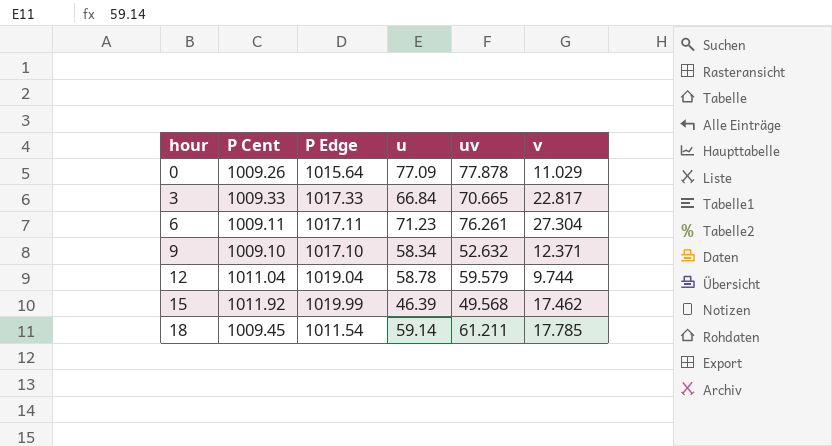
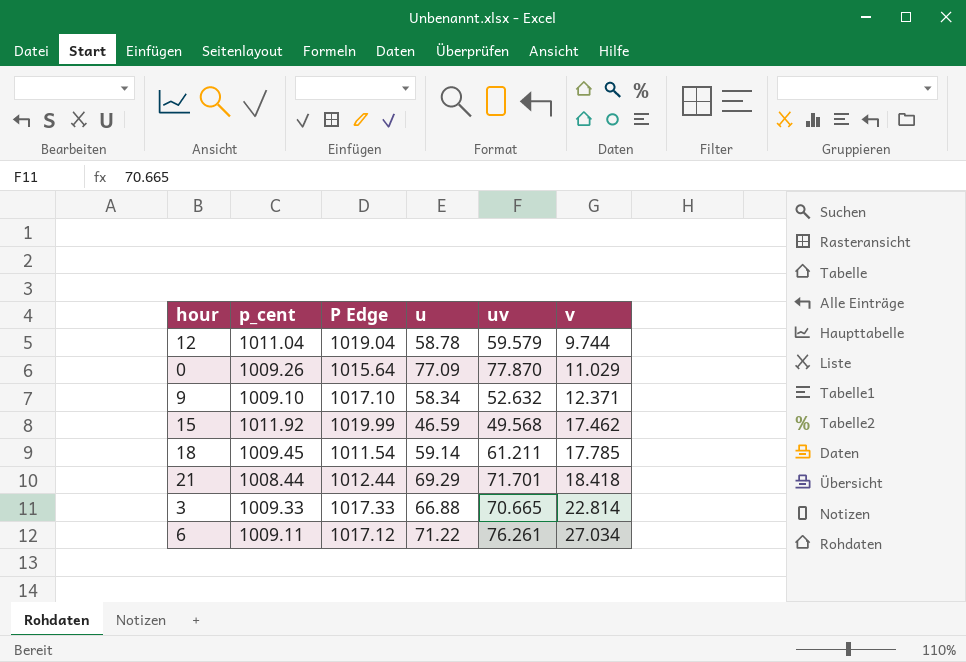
row order: hour ascending -> v ascending
column name: P Cent -> p_cent
0 | uv: 77.878 -> 77.870
15 | u: 46.39 -> 46.59
row 21: none -> 1008.44 | 1012.44 | 69.29 | 71.701 | 18.418
3 | u: 66.84 -> 66.88
3 | v: 22.817 -> 22.814
6 | P Edge: 1017.11 -> 1017.12
6 | u: 71.23 -> 71.22
6 | v: 27.304 -> 27.034

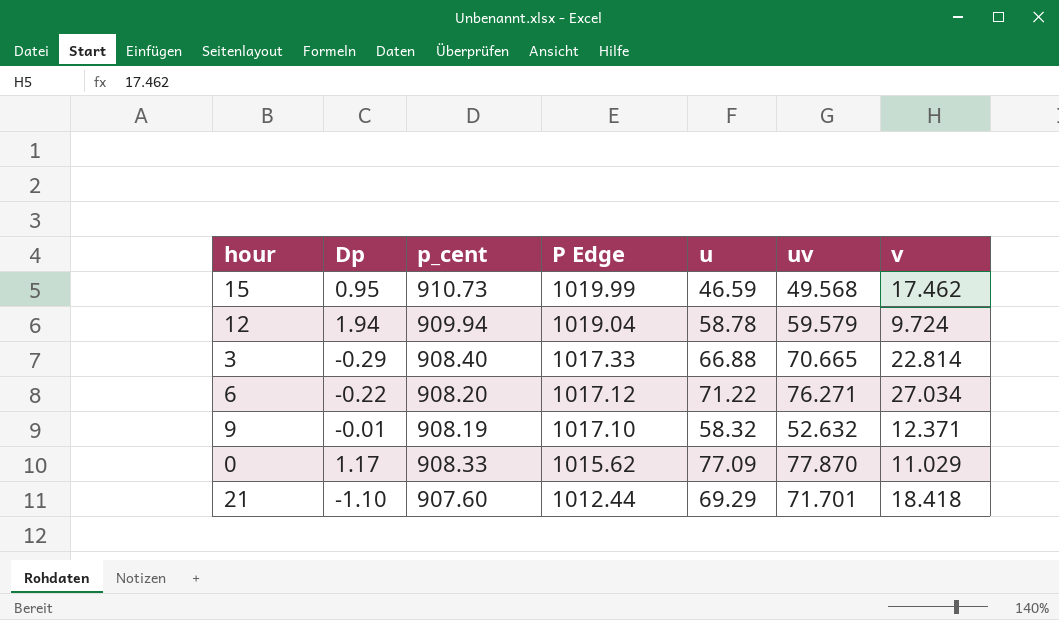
row order: v ascending -> P Edge descending
column Dp | position: none -> 2
row 18: 1009.45 | 1011.54 | 59.14 | 61.211 | 17.785 -> none
15 | p_cent: 1011.92 -> 910.73
12 | p_cent: 1011.04 -> 909.94
12 | v: 9.744 -> 9.724
3 | p_cent: 1009.33 -> 908.40
6 | p_cent: 1009.11 -> 908.20
6 | uv: 76.261 -> 76.271
9 | p_cent: 1009.10 -> 908.19
9 | u: 58.34 -> 58.32
0 | p_cent: 1009.26 -> 908.33
0 | P Edge: 1015.64 -> 1015.62
21 | p_cent: 1008.44 -> 907.60

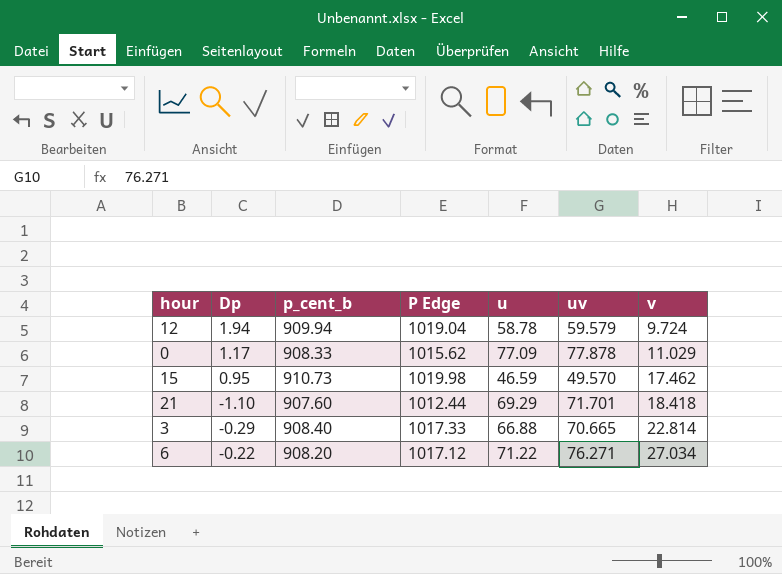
row order: P Edge descending -> v ascending
column name: p_cent -> p_cent_b
row 9: -0.01 | 908.19 | 1017.10 | 58.32 | 52.632 | 12.371 -> none
0 | uv: 77.870 -> 77.878
15 | P Edge: 1019.99 -> 1019.98
15 | uv: 49.568 -> 49.570

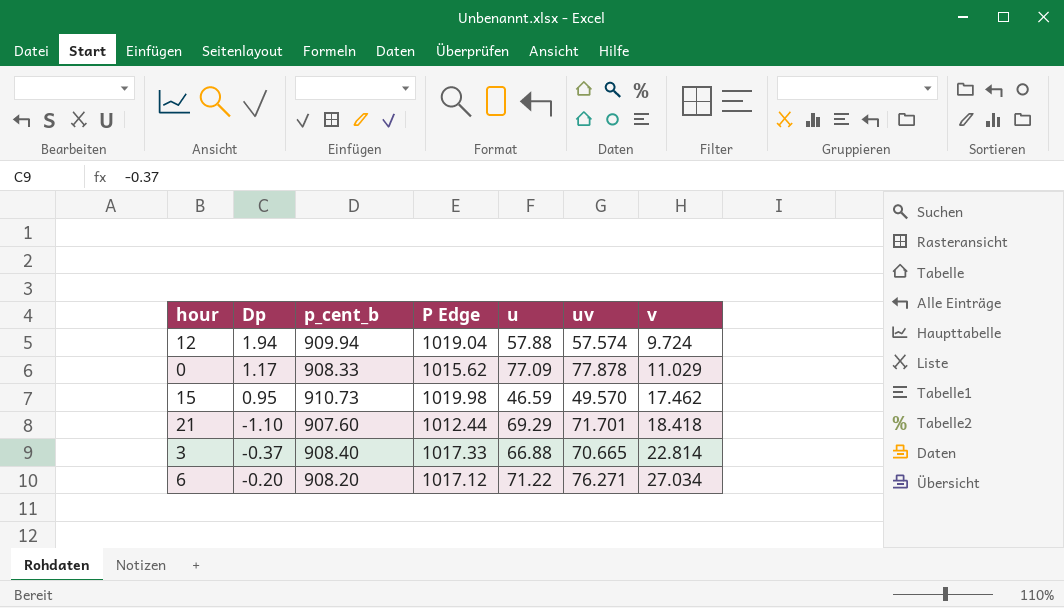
12 | u: 58.78 -> 57.88
12 | uv: 59.579 -> 57.574
3 | Dp: -0.29 -> -0.37
6 | Dp: -0.22 -> -0.20

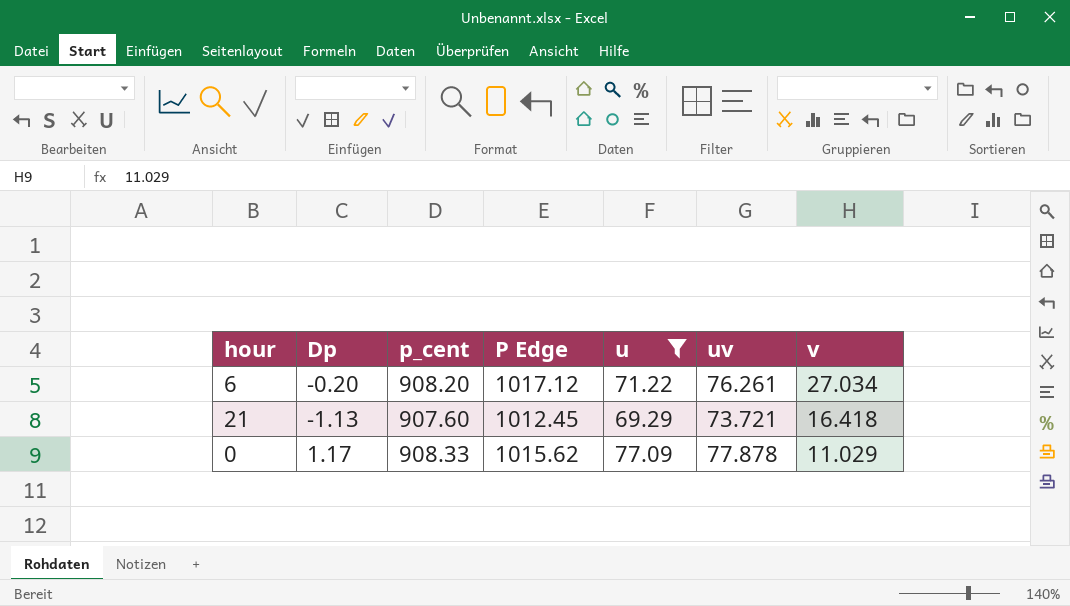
filter: none -> u >= 69.29
row order: v ascending -> v descending
column name: p_cent_b -> p_cent
6 | uv: 76.271 -> 76.261
21 | Dp: -1.10 -> -1.13
21 | P Edge: 1012.44 -> 1012.45
21 | uv: 71.701 -> 73.721
21 | v: 18.418 -> 16.418

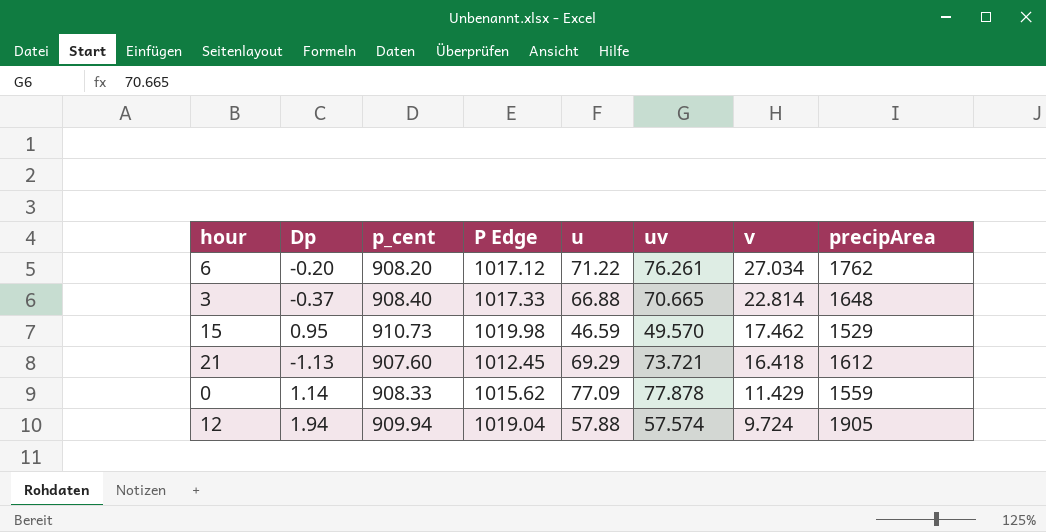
filter: u >= 69.29 -> none
column precipArea | position: none -> 8
0 | Dp: 1.17 -> 1.14
0 | v: 11.029 -> 11.429

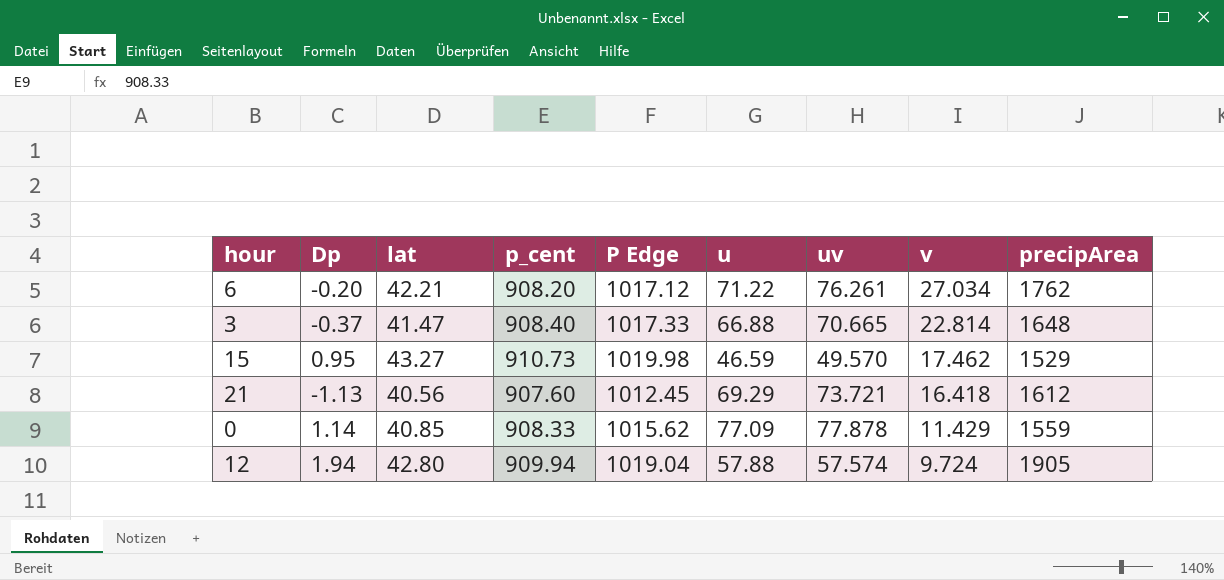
column lat | position: none -> 3

